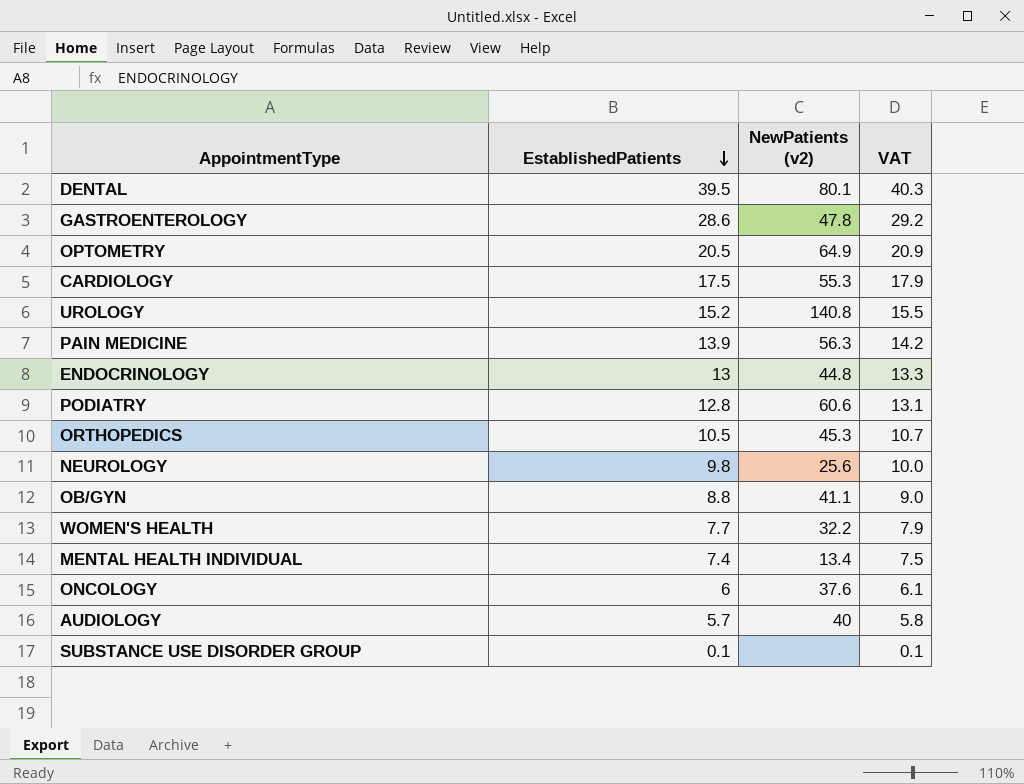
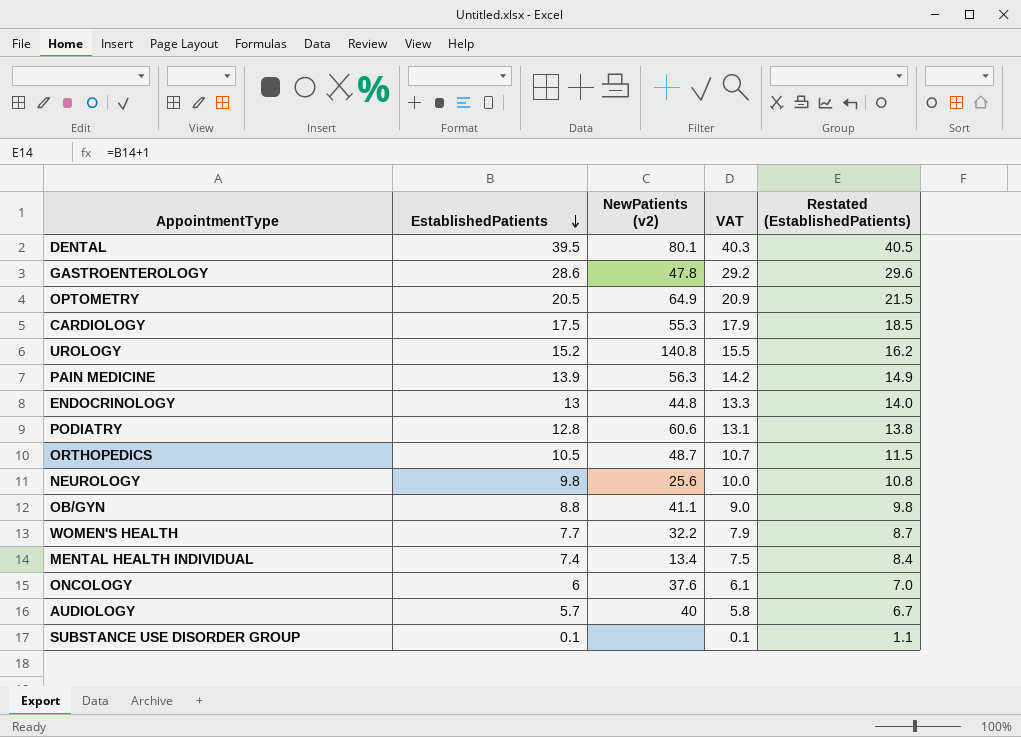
column Restated (EstablishedPatients) | formula: none -> [EstablishedPatients] + 1
ORTHOPEDICS | NewPatients (v2): 45.3 -> 48.7

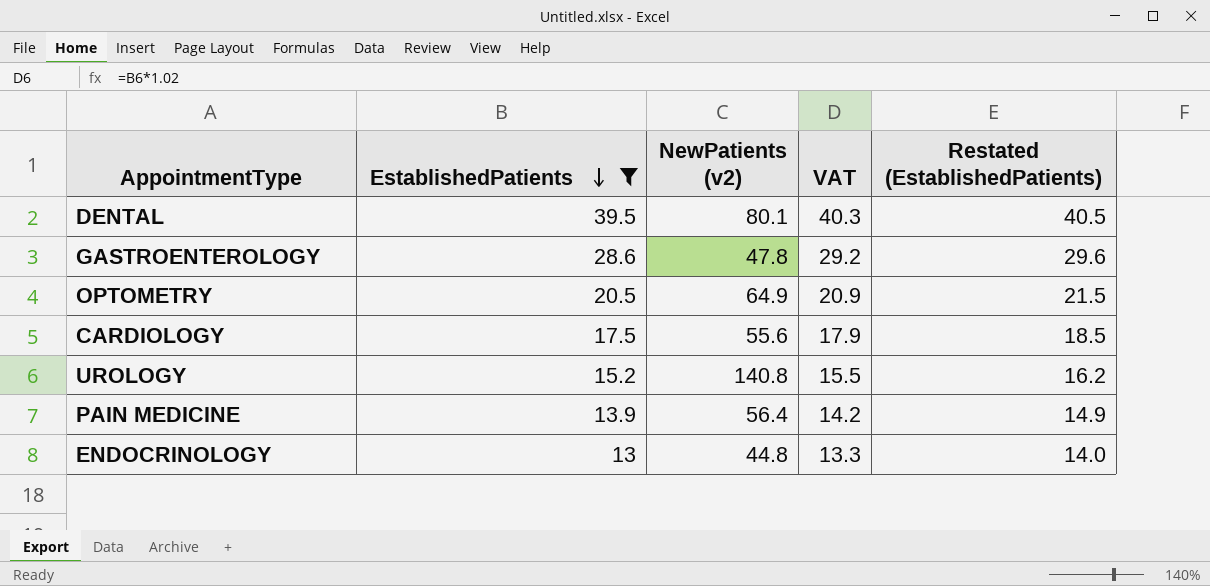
filter: none -> EstablishedPatients >= 13
CARDIOLOGY | NewPatients (v2): 55.3 -> 55.6
PAIN MEDICINE | NewPatients (v2): 56.3 -> 56.4

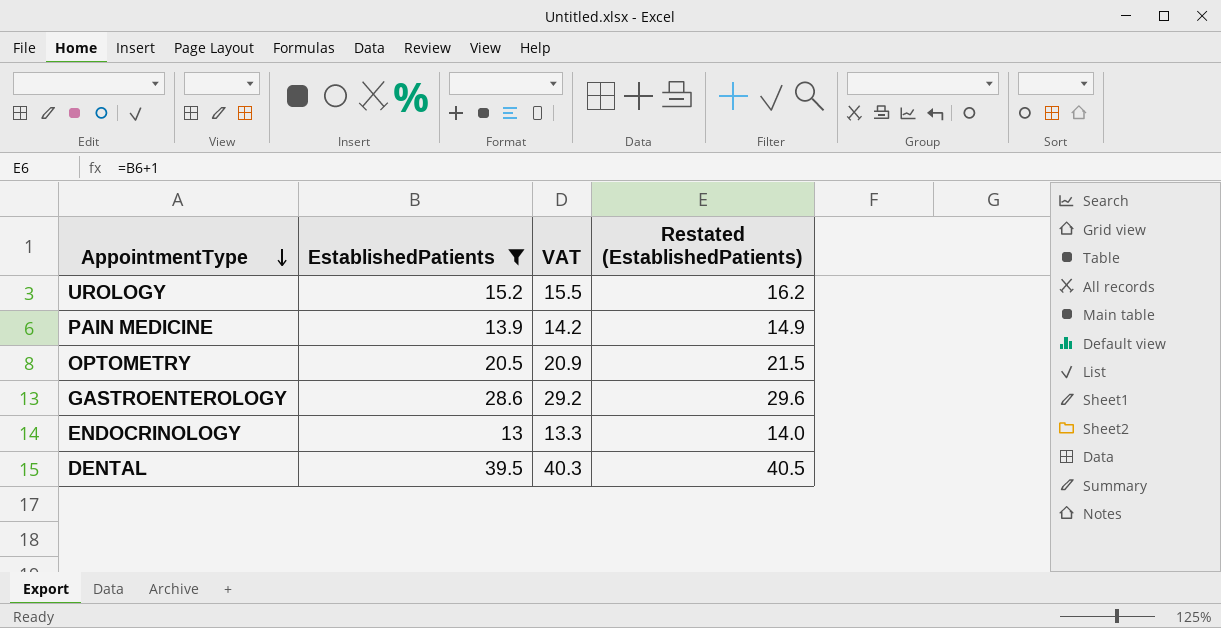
row order: EstablishedPatients descending -> AppointmentType descending
column NewPatients (v2) | position: 3 -> none
row CARDIOLOGY: 17.5 | 55.6 | 17.9 | 18.5 -> none

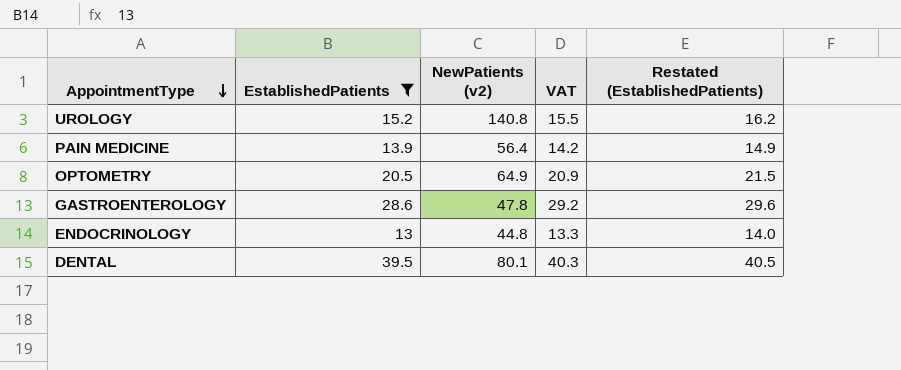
column NewPatients (v2) | position: none -> 3

